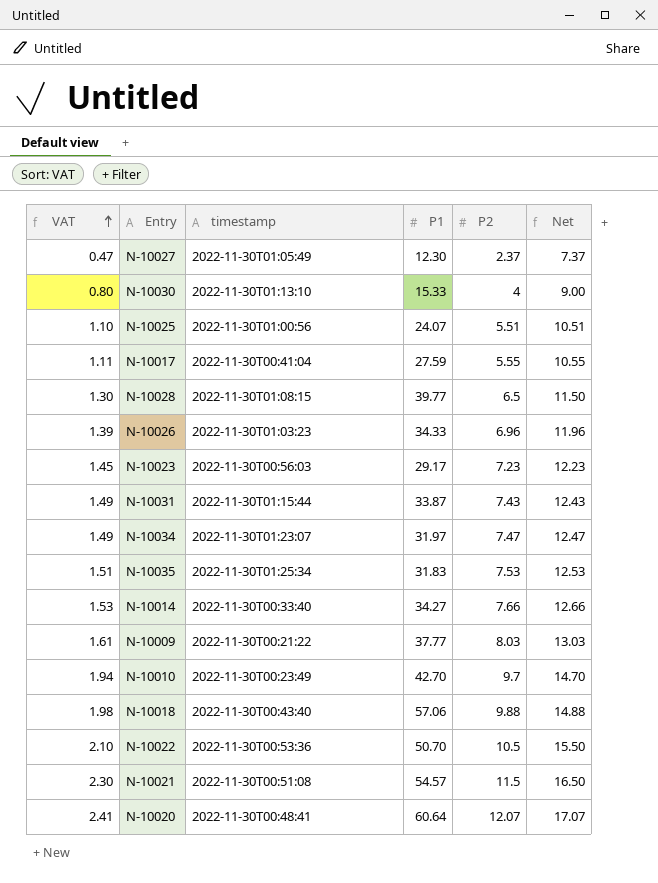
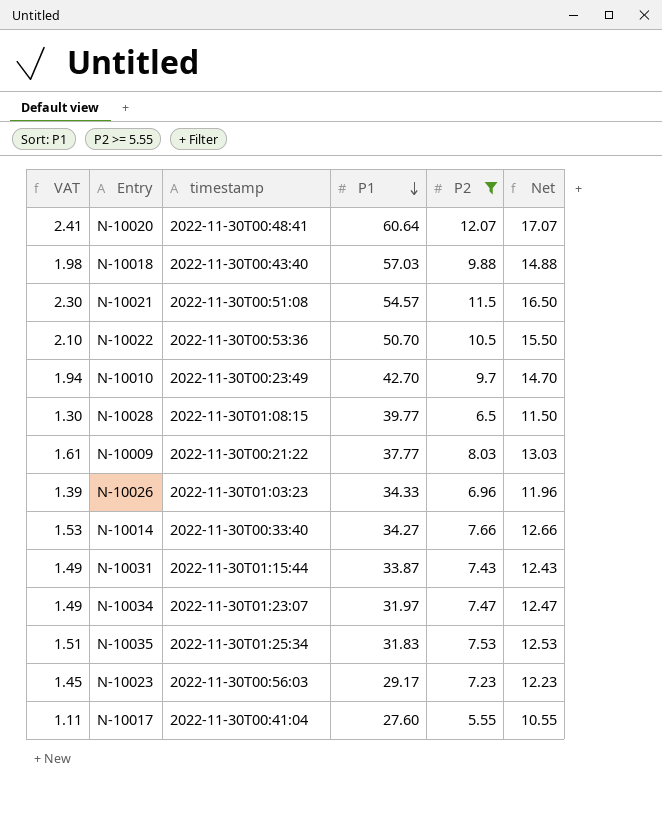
filter: none -> P2 >= 5.55
row order: VAT ascending -> P1 descending
N-10018 | P1: 57.06 -> 57.03
N-10017 | P1: 27.59 -> 27.60

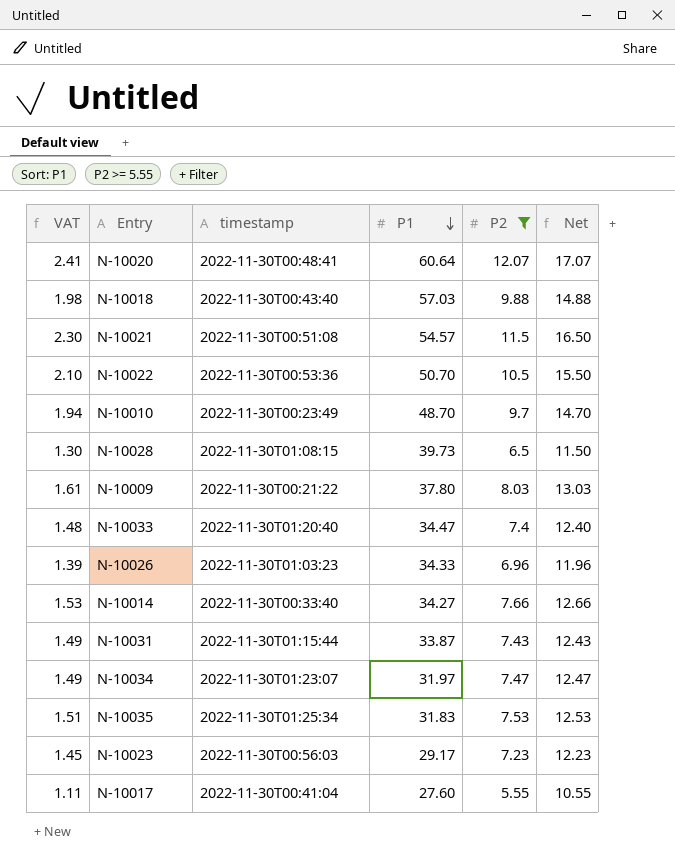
N-10010 | P1: 42.70 -> 48.70
N-10028 | P1: 39.77 -> 39.73
N-10009 | P1: 37.77 -> 37.80
row N-10033: none -> 1.48 | 2022-11-30T01:20:40 | 34.47 | 7.4 | 12.40

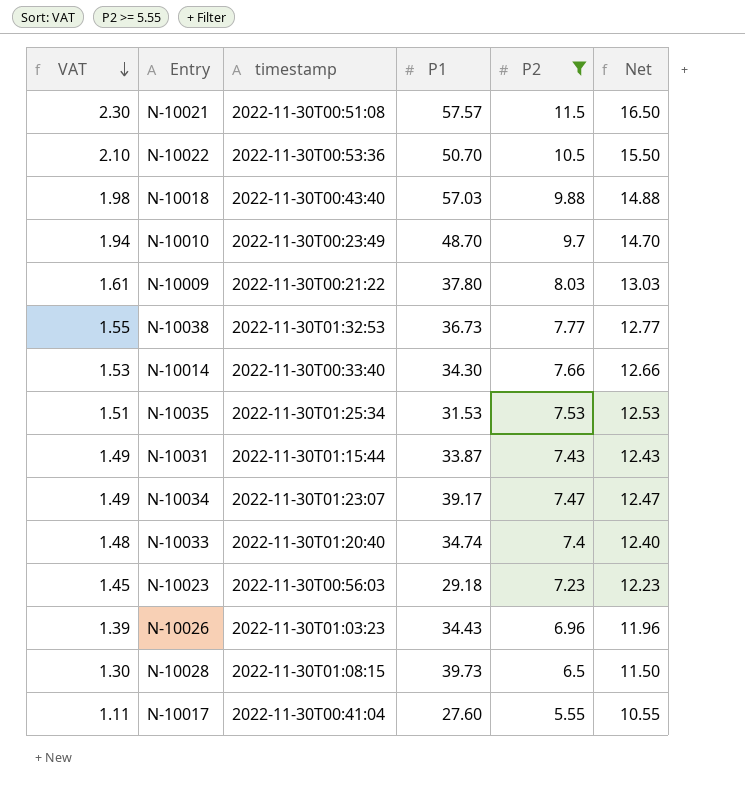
row order: P1 descending -> VAT descending
row N-10020: 2.41 | 2022-11-30T00:48:41 | 60.64 | 12.07 | 17.07 -> none
N-10021 | P1: 54.57 -> 57.57
row N-10038: none -> 1.55 | 2022-11-30T01:32:53 | 36.73 | 7.77 | 12.77
N-10014 | P1: 34.27 -> 34.30
N-10035 | P1: 31.83 -> 31.53
N-10034 | P1: 31.97 -> 39.17
N-10033 | P1: 34.47 -> 34.74
N-10023 | P1: 29.17 -> 29.18
N-10026 | P1: 34.33 -> 34.43

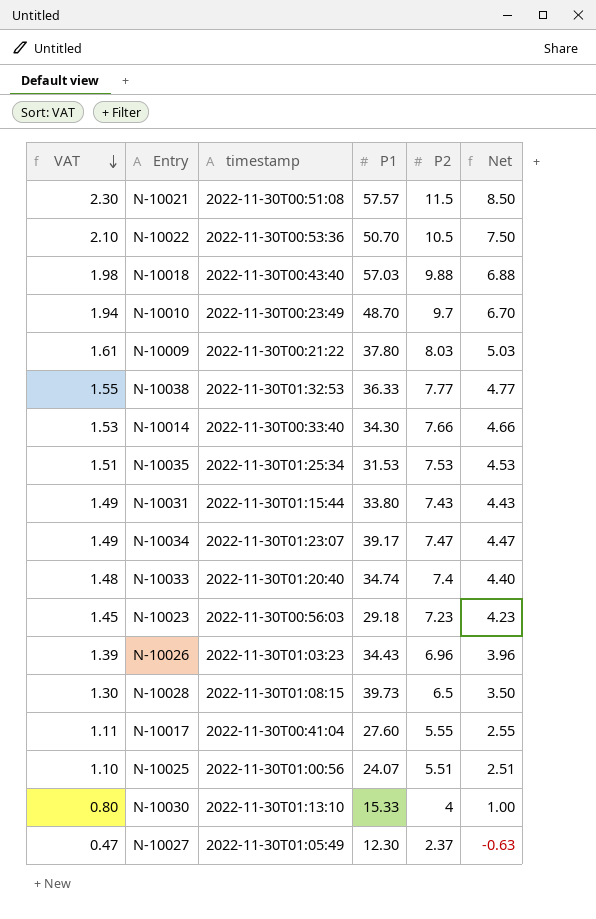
filter: P2 >= 5.55 -> none
column Net | formula: [P2] + 5 -> [P2] - 3
N-10038 | P1: 36.73 -> 36.33
N-10031 | P1: 33.87 -> 33.80

